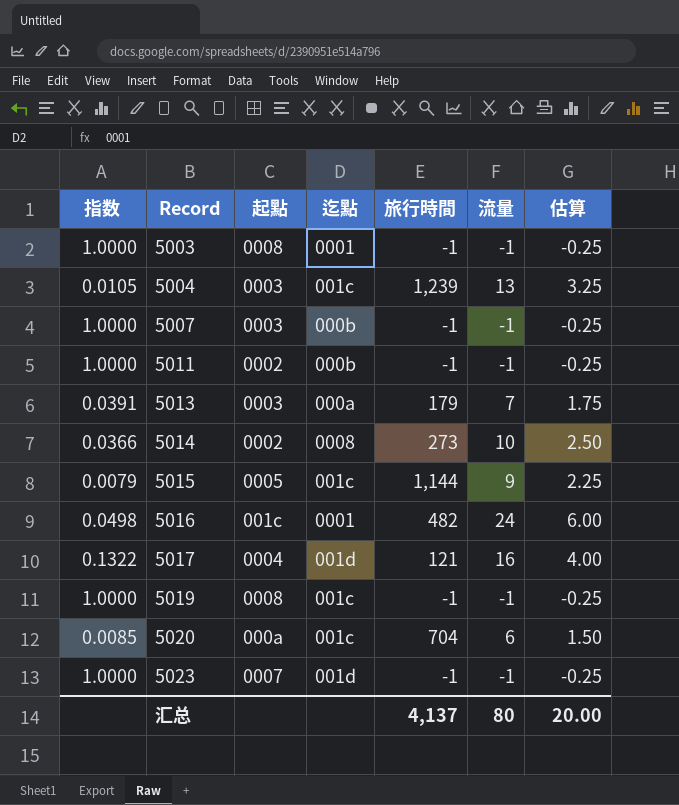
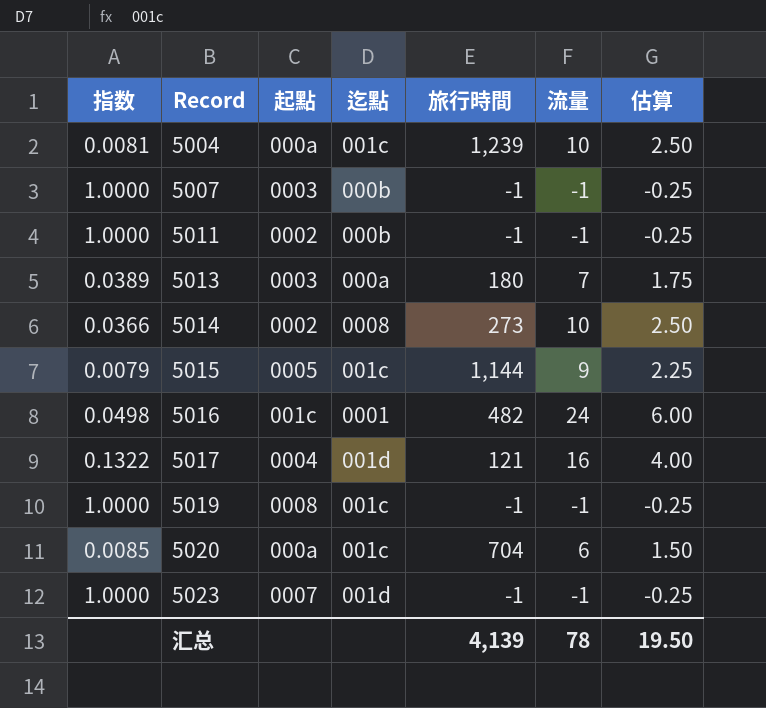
row 5003: 1.0000 | 0008 | 0001 | -1 | -1 | -0.25 -> none
5004 | 指数: 0.0105 -> 0.0081
5004 | 起點: 0003 -> 000a
5004 | 流量: 13 -> 10
5004 | 估算: 3.25 -> 2.50
5013 | 指数: 0.0391 -> 0.0389
5013 | 旅行時間: 179 -> 180
汇总 | 旅行時間: 4,137 -> 4,139
汇总 | 流量: 80 -> 78
汇总 | 估算: 20.00 -> 19.50

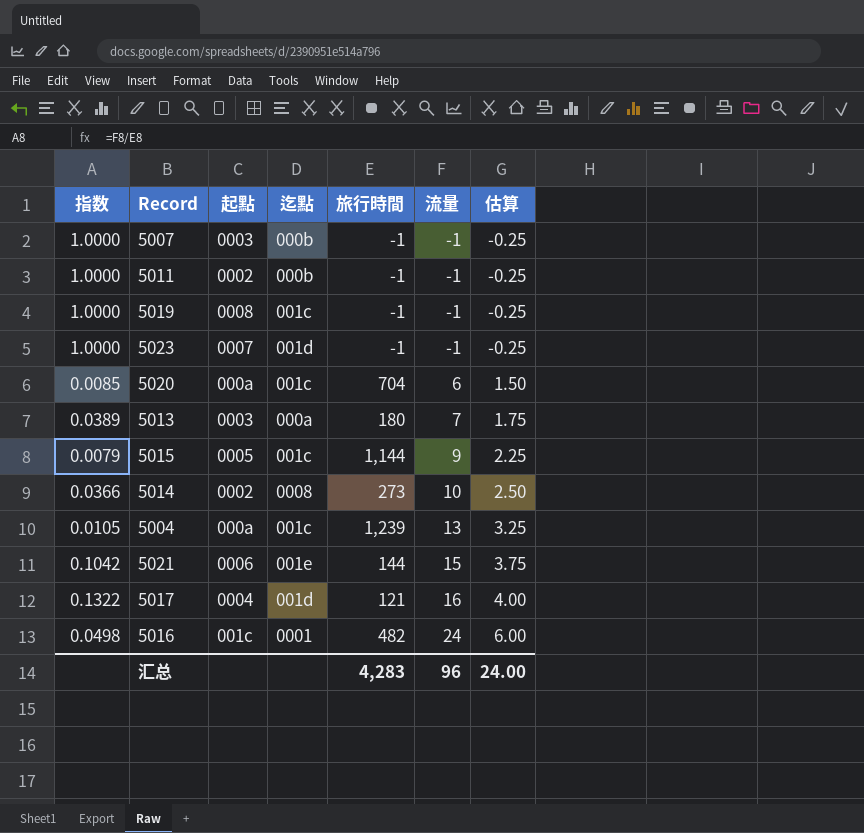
row order: Record ascending -> 流量 ascending
5004 | 指数: 0.0081 -> 0.0105
5004 | 流量: 10 -> 13
5004 | 估算: 2.50 -> 3.25
row 5021: none -> 0.1042 | 0006 | 001e | 144 | 15 | 3.75
汇总 | 旅行時間: 4,139 -> 4,283
汇总 | 流量: 78 -> 96
汇总 | 估算: 19.50 -> 24.00

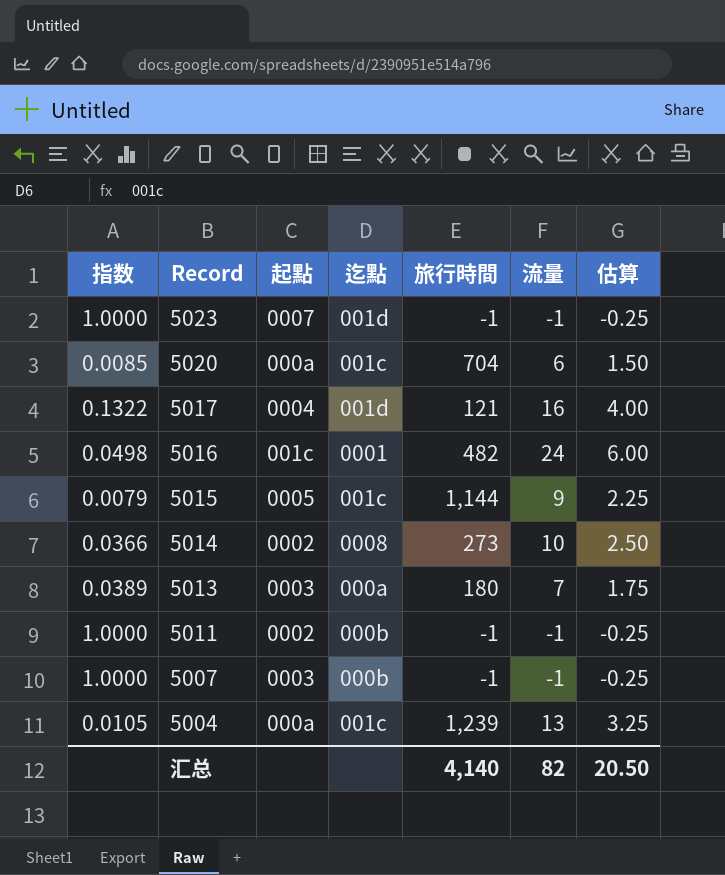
row order: 流量 ascending -> Record descending
row 5019: 1.0000 | 0008 | 001c | -1 | -1 | -0.25 -> none
row 5021: 0.1042 | 0006 | 001e | 144 | 15 | 3.75 -> none
汇总 | 旅行時間: 4,283 -> 4,140
汇总 | 流量: 96 -> 82
汇总 | 估算: 24.00 -> 20.50

